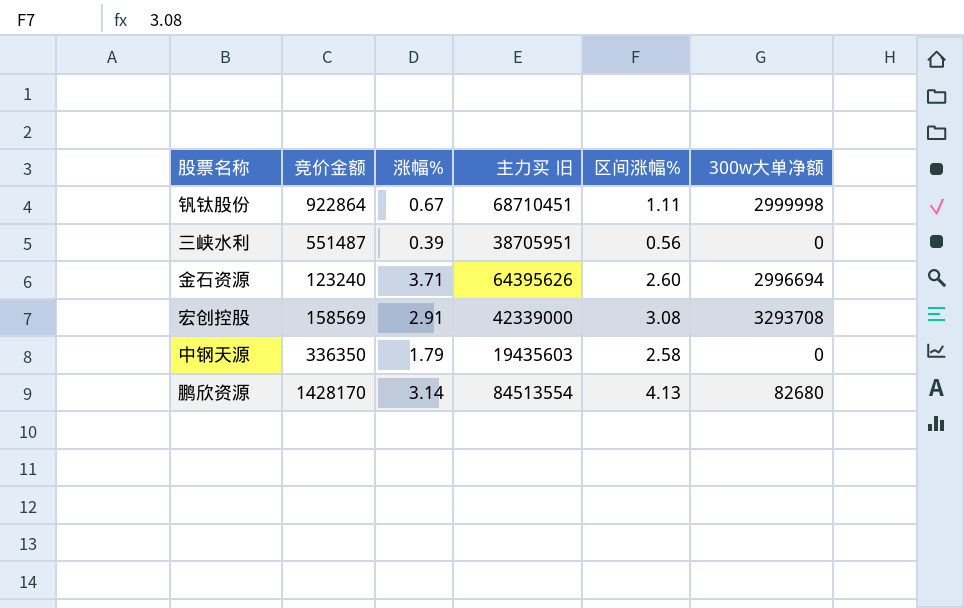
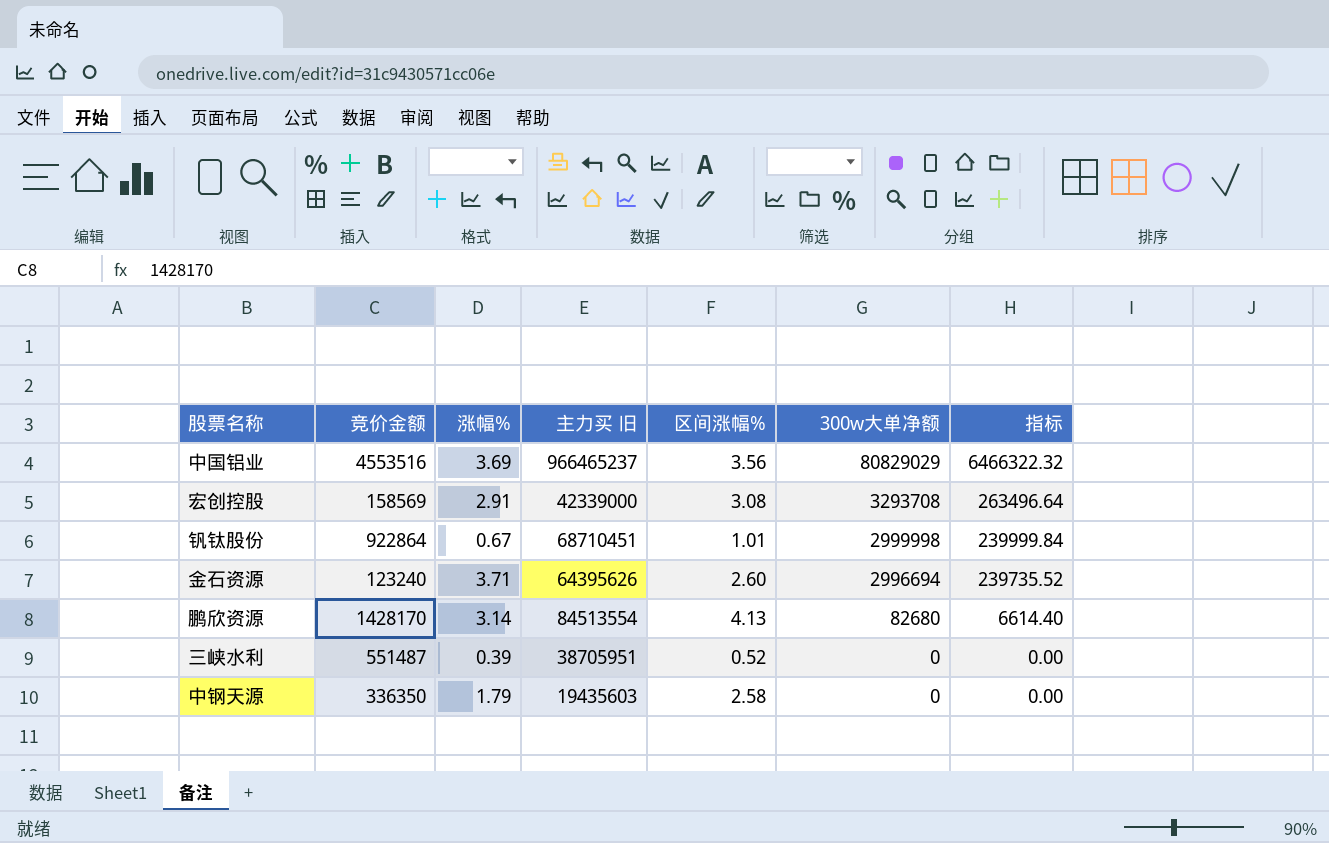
row order: none -> 300w大单净额 descending
column 指标 | formula: none -> [300w大单净额] * 0.08
row 中国铝业: none -> 4553516 | 3.69 | 966465237 | 3.56 | 80829029 | 6466322.32
钒钛股份 | 区间涨幅%: 1.11 -> 1.01
三峡水利 | 区间涨幅%: 0.56 -> 0.52

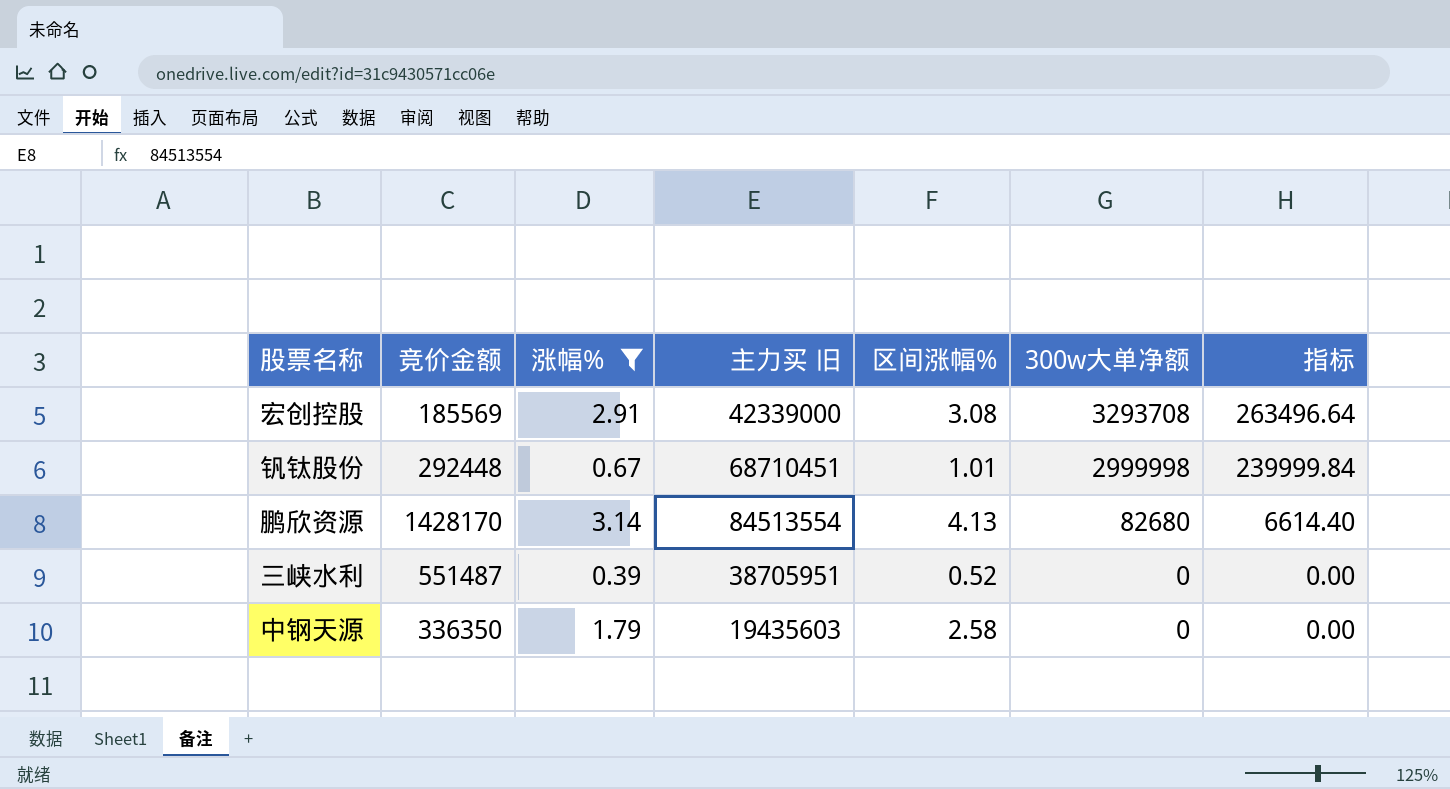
filter: none -> 涨幅% <= 3.14
宏创控股 | 竞价金额: 158569 -> 185569
钒钛股份 | 竞价金额: 922864 -> 292448

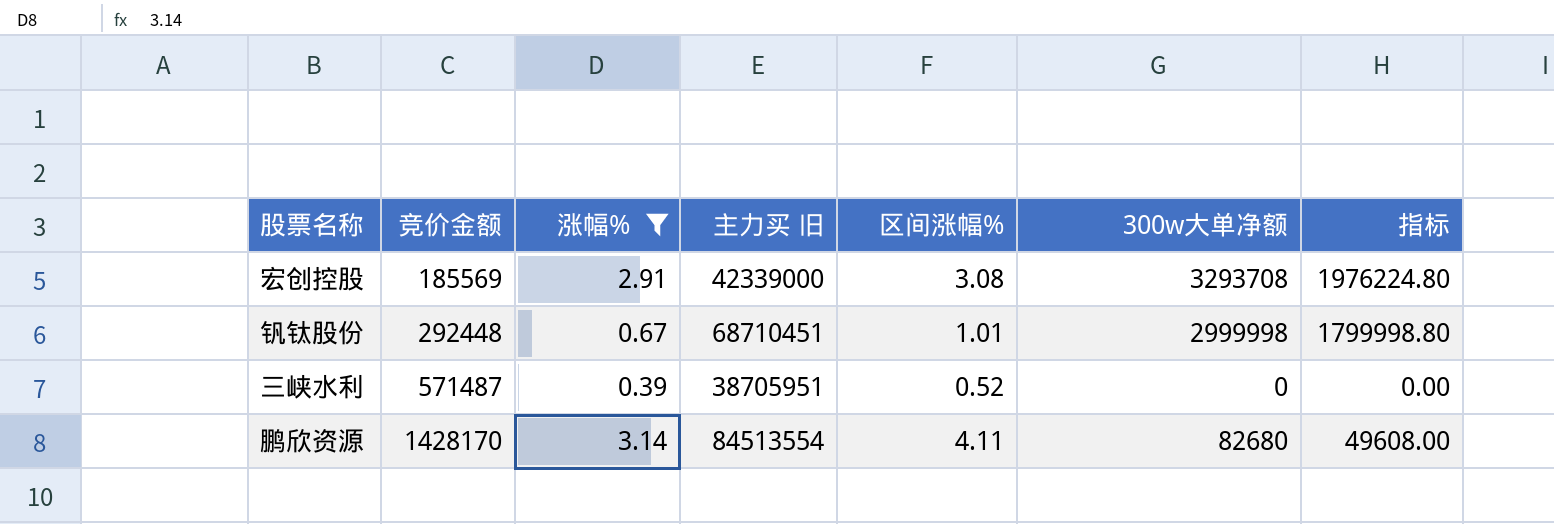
row order: 300w大单净额 descending -> 竞价金额 ascending
column 指标 | formula: [300w大单净额] * 0.08 -> [300w大单净额] * 0.6
row 中钢天源: 336350 | 1.79 | 19435603 | 2.58 | 0 | 0.00 -> none
三峡水利 | 竞价金额: 551487 -> 571487
鹏欣资源 | 区间涨幅%: 4.13 -> 4.11

